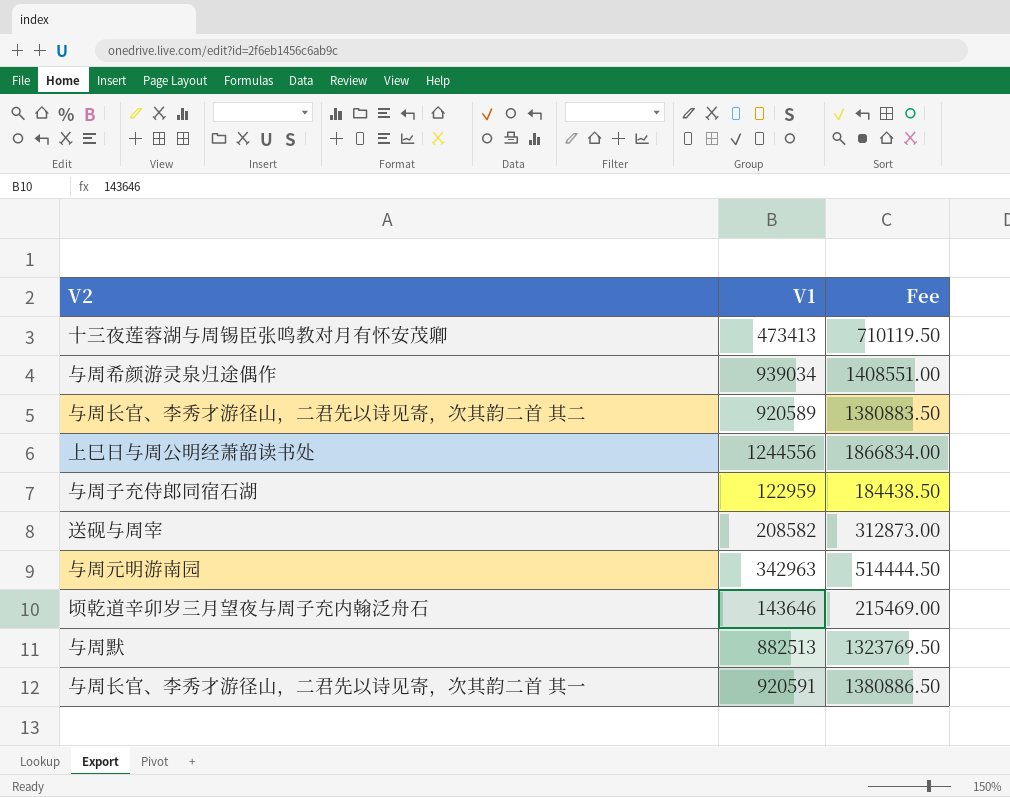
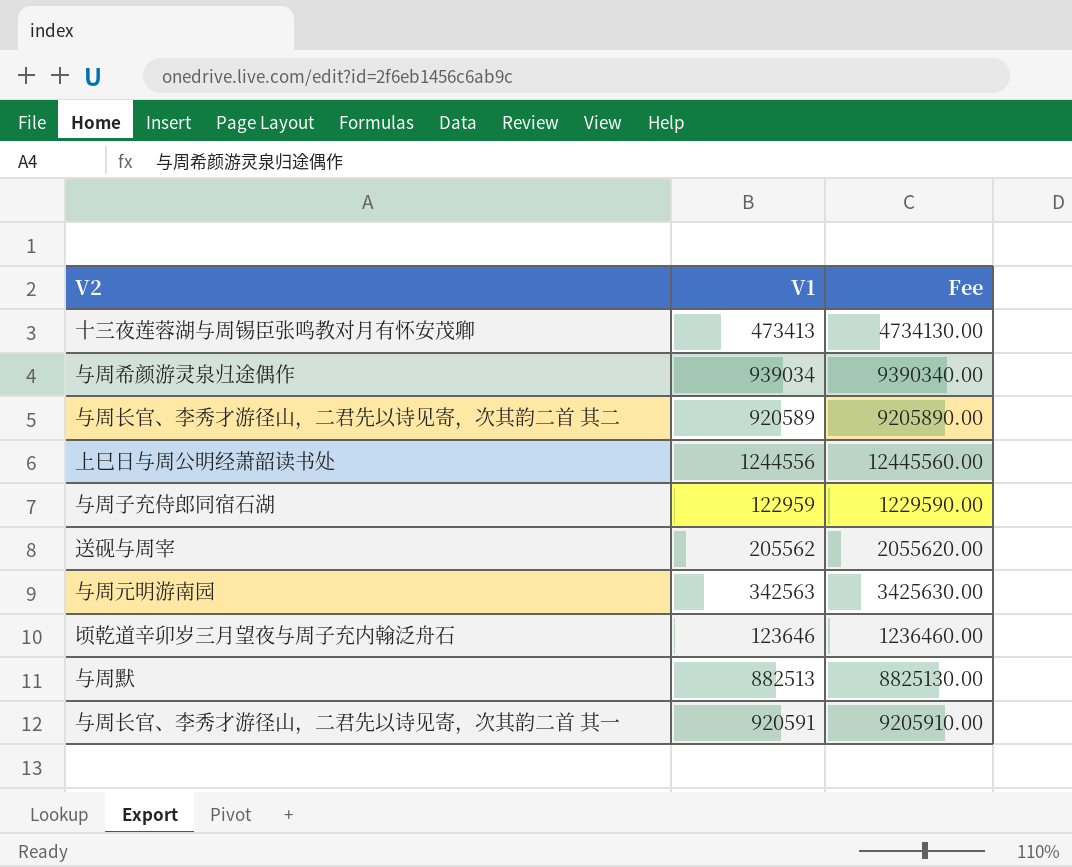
column Fee | formula: [V1] * 1.5 -> [V1] * 10
送砚与周宰 | V1: 208582 -> 205562
与周元明游南园 | V1: 342963 -> 342563
顷乾道辛卯岁三月望夜与周子充内翰泛舟石 | V1: 143646 -> 123646

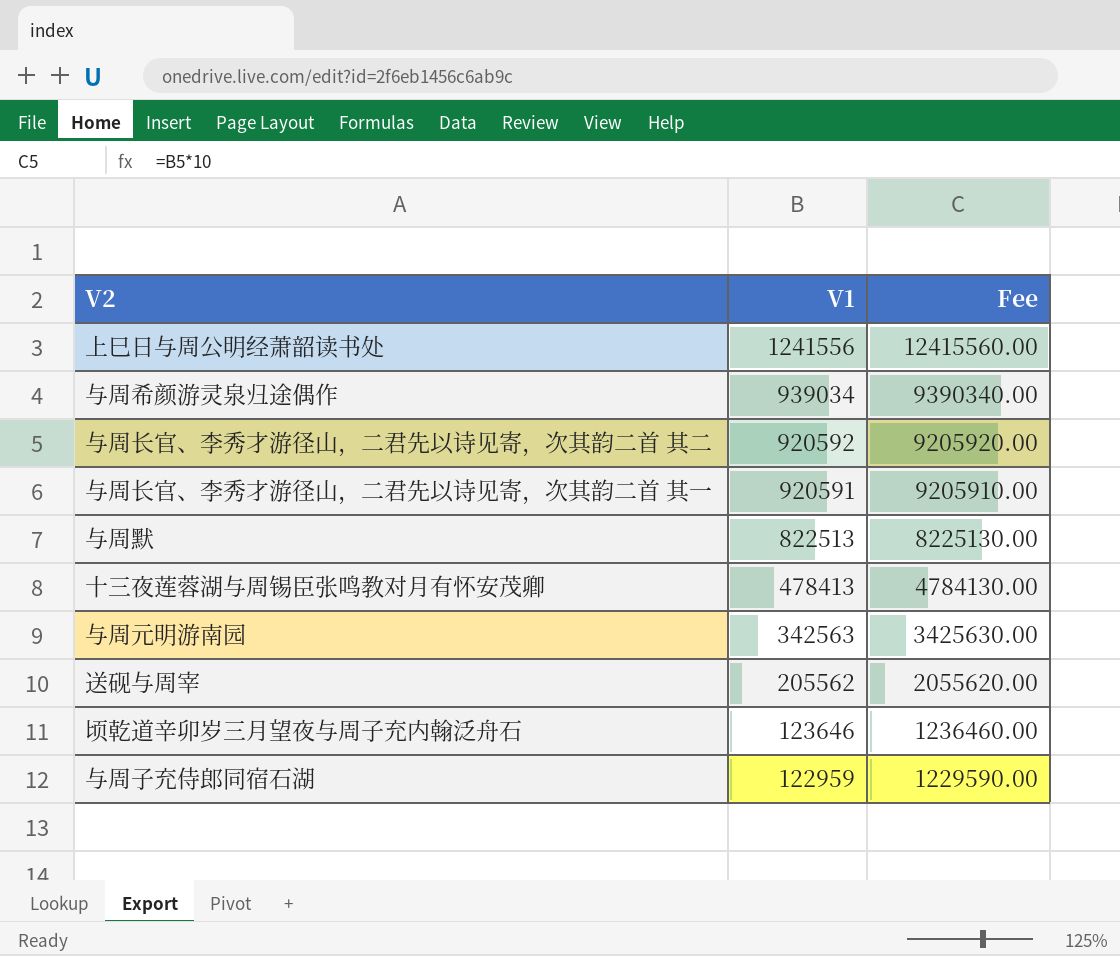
row order: none -> V1 descending
上巳日与周公明经萧韶读书处 | V1: 1244556 -> 1241556
上巳日与周公明经萧韶读书处 | Fee: 12445560.00 -> 12415560.00
与周长官、李秀才游径山，二君先以诗见寄，次其韵二首 其二 | V1: 920589 -> 920592
与周长官、李秀才游径山，二君先以诗见寄，次其韵二首 其二 | Fee: 9205890.00 -> 9205920.00
与周默 | V1: 882513 -> 822513
与周默 | Fee: 8825130.00 -> 8225130.00
十三夜莲蓉湖与周锡臣张鸣教对月有怀安茂卿 | V1: 473413 -> 478413
十三夜莲蓉湖与周锡臣张鸣教对月有怀安茂卿 | Fee: 4734130.00 -> 4784130.00

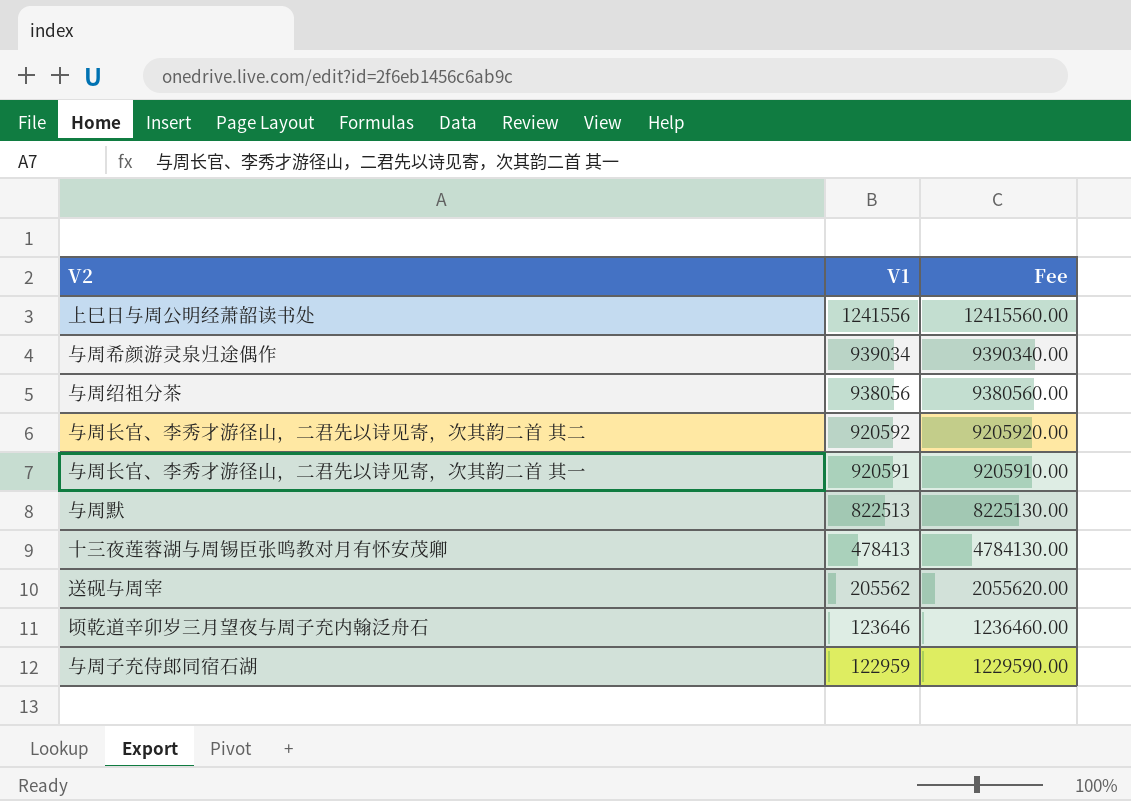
row 与周元明游南园: 342563 | 3425630.00 -> none
row 与周绍祖分茶: none -> 938056 | 9380560.00

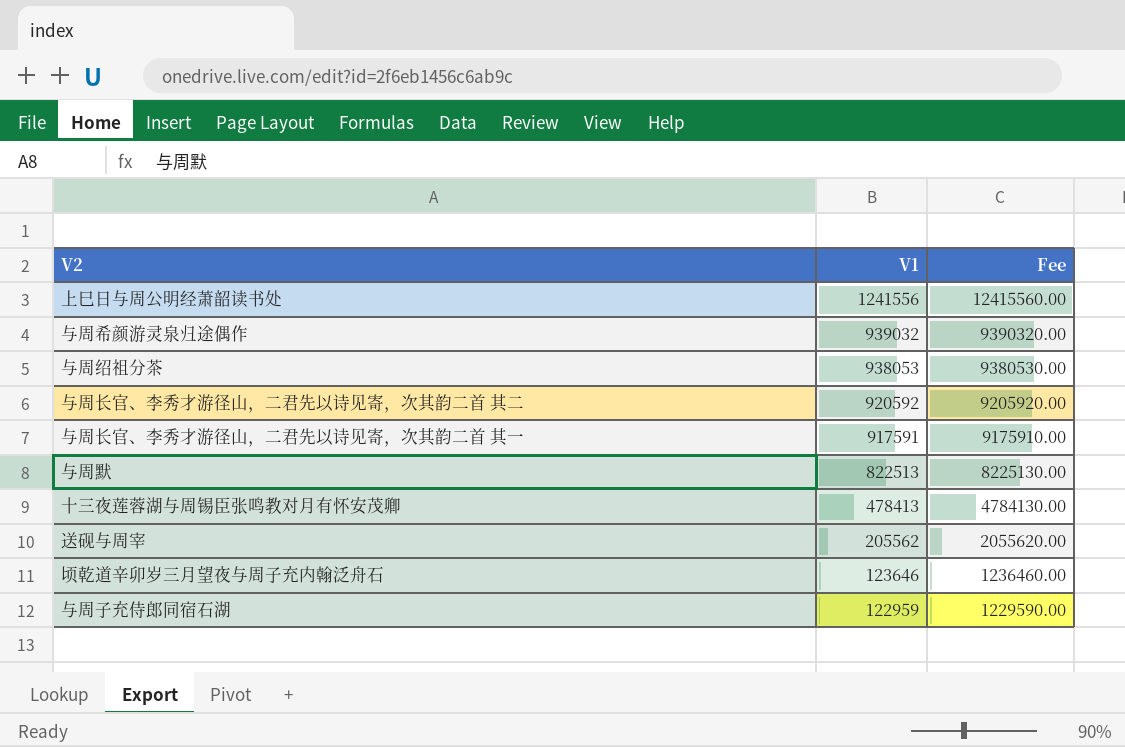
与周希颜游灵泉归途偶作 | V1: 939034 -> 939032
与周希颜游灵泉归途偶作 | Fee: 9390340.00 -> 9390320.00
与周绍祖分茶 | V1: 938056 -> 938053
与周绍祖分茶 | Fee: 9380560.00 -> 9380530.00
与周长官、李秀才游径山，二君先以诗见寄，次其韵二首 其一 | V1: 920591 -> 917591
与周长官、李秀才游径山，二君先以诗见寄，次其韵二首 其一 | Fee: 9205910.00 -> 9175910.00

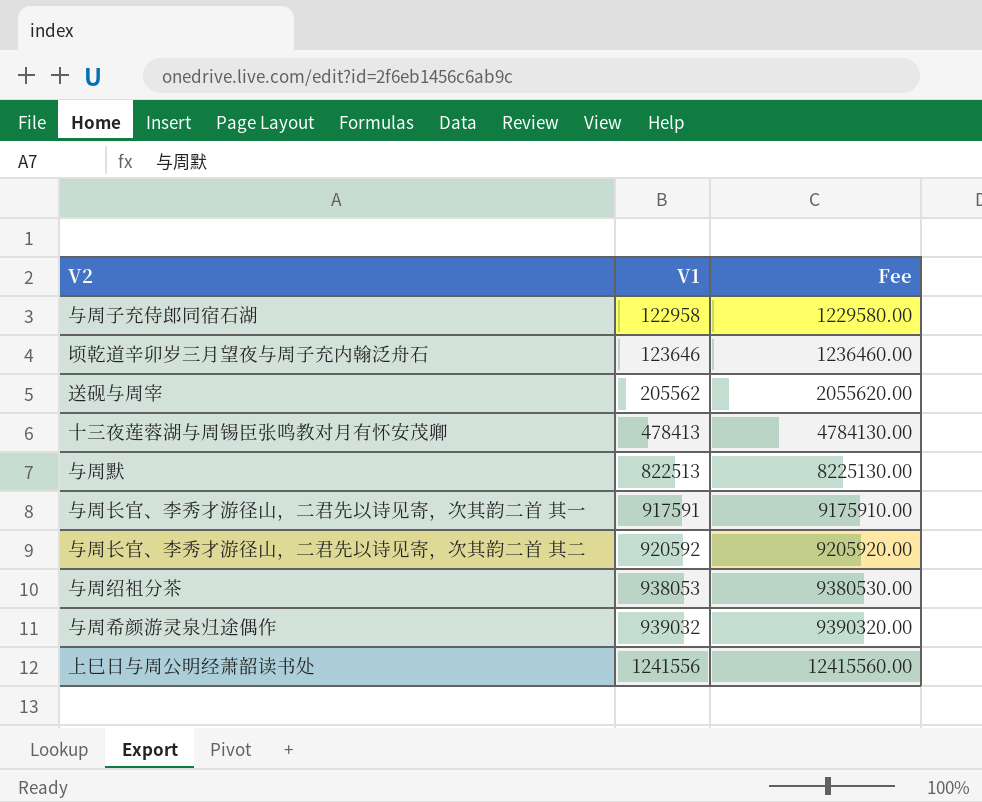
row order: V1 descending -> V1 ascending
与周子充侍郎同宿石湖 | V1: 122959 -> 122958
与周子充侍郎同宿石湖 | Fee: 1229590.00 -> 1229580.00

